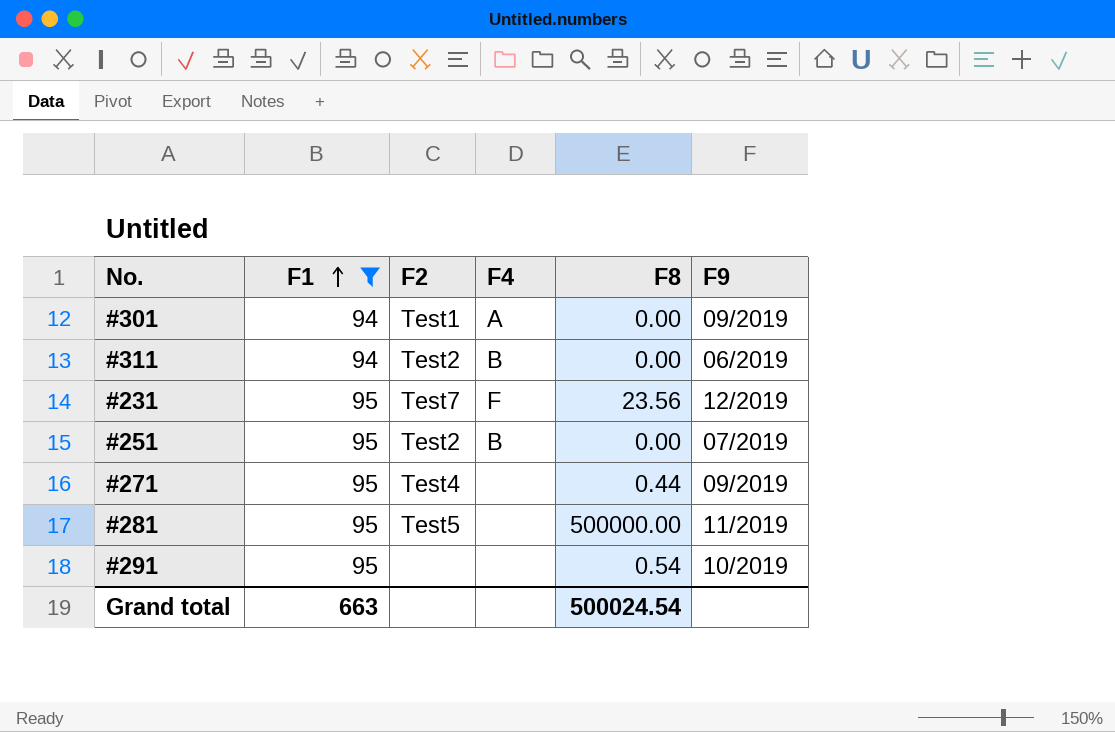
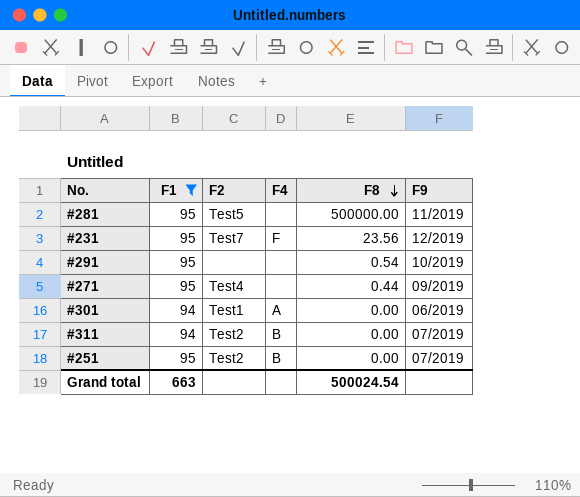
row order: F1 ascending -> F8 descending
#301 | F9: 09/2019 -> 06/2019
#311 | F9: 06/2019 -> 07/2019

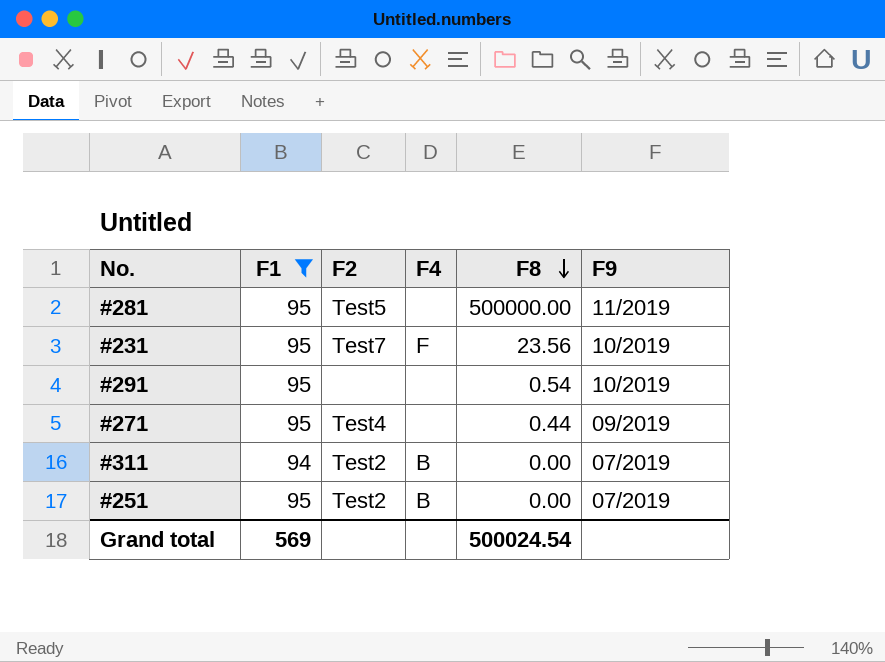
row #301: 94 | Test1 | A | 0.00 | 06/2019 -> none
#231 | F9: 12/2019 -> 10/2019
Grand total | F1: 663 -> 569

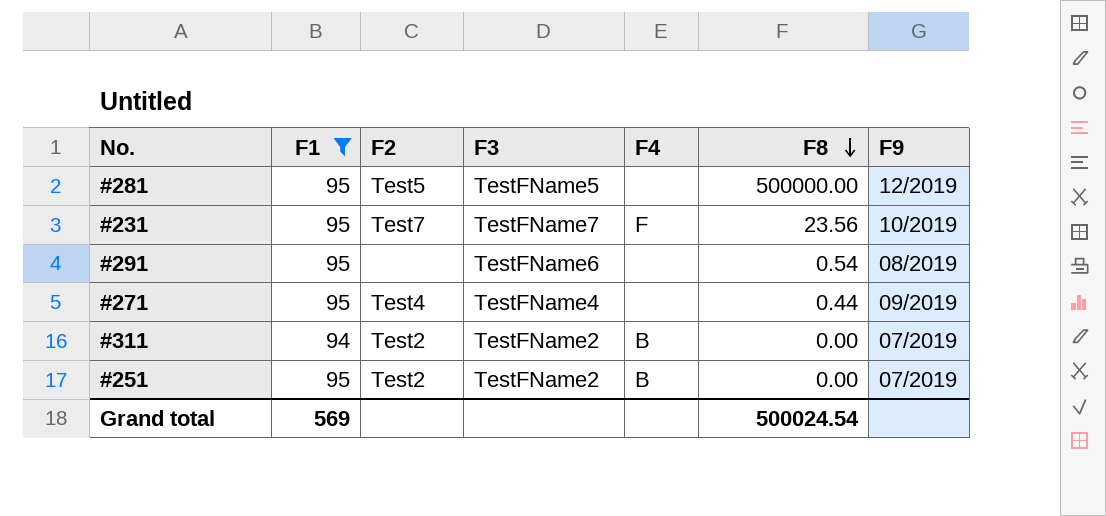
column F3 | position: none -> 4
#281 | F9: 11/2019 -> 12/2019
#291 | F9: 10/2019 -> 08/2019

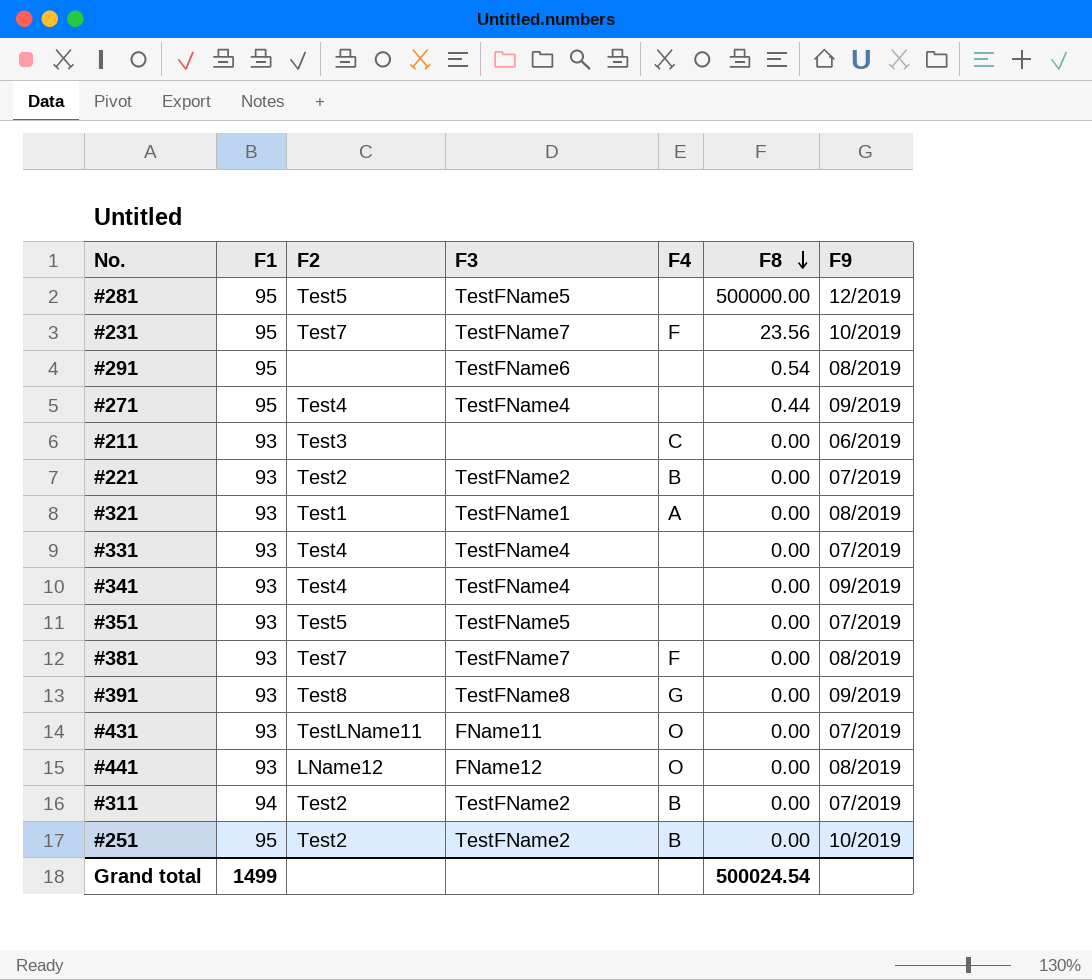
filter: F1 != 93 -> none
#251 | F9: 07/2019 -> 10/2019
Grand total | F1: 569 -> 1499

